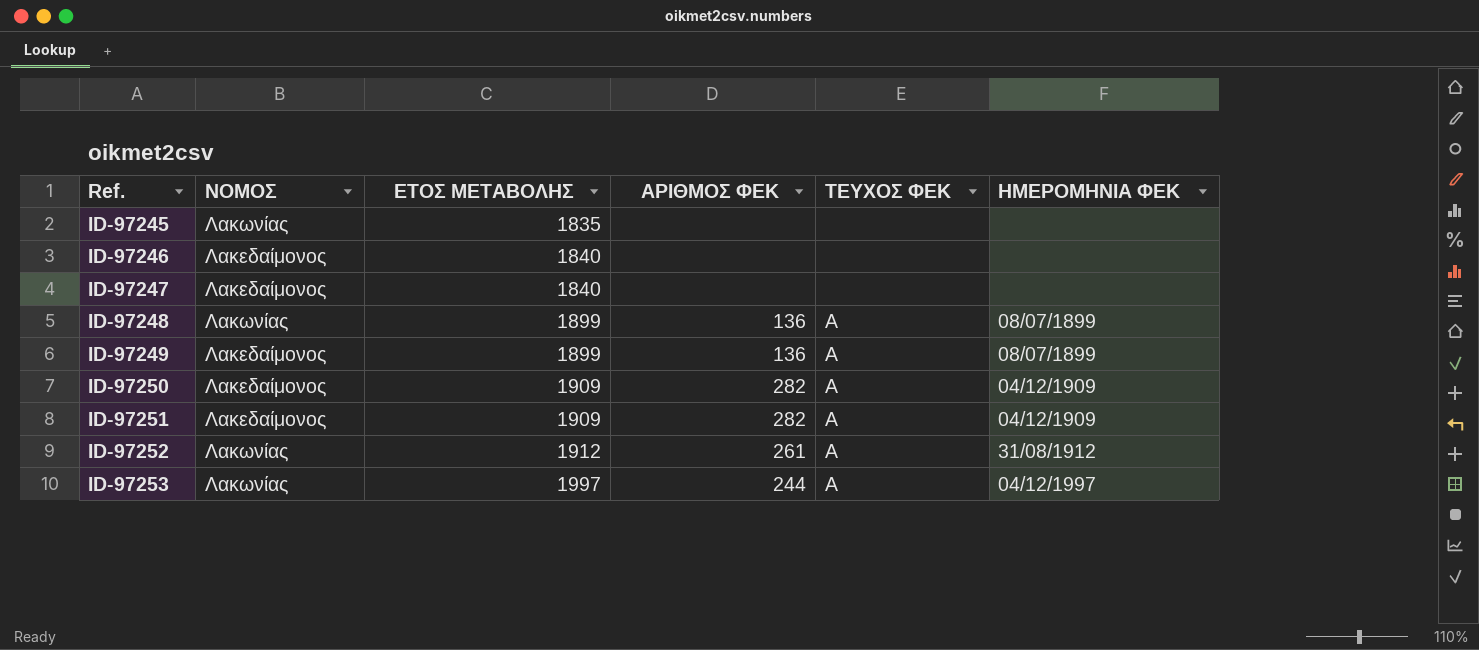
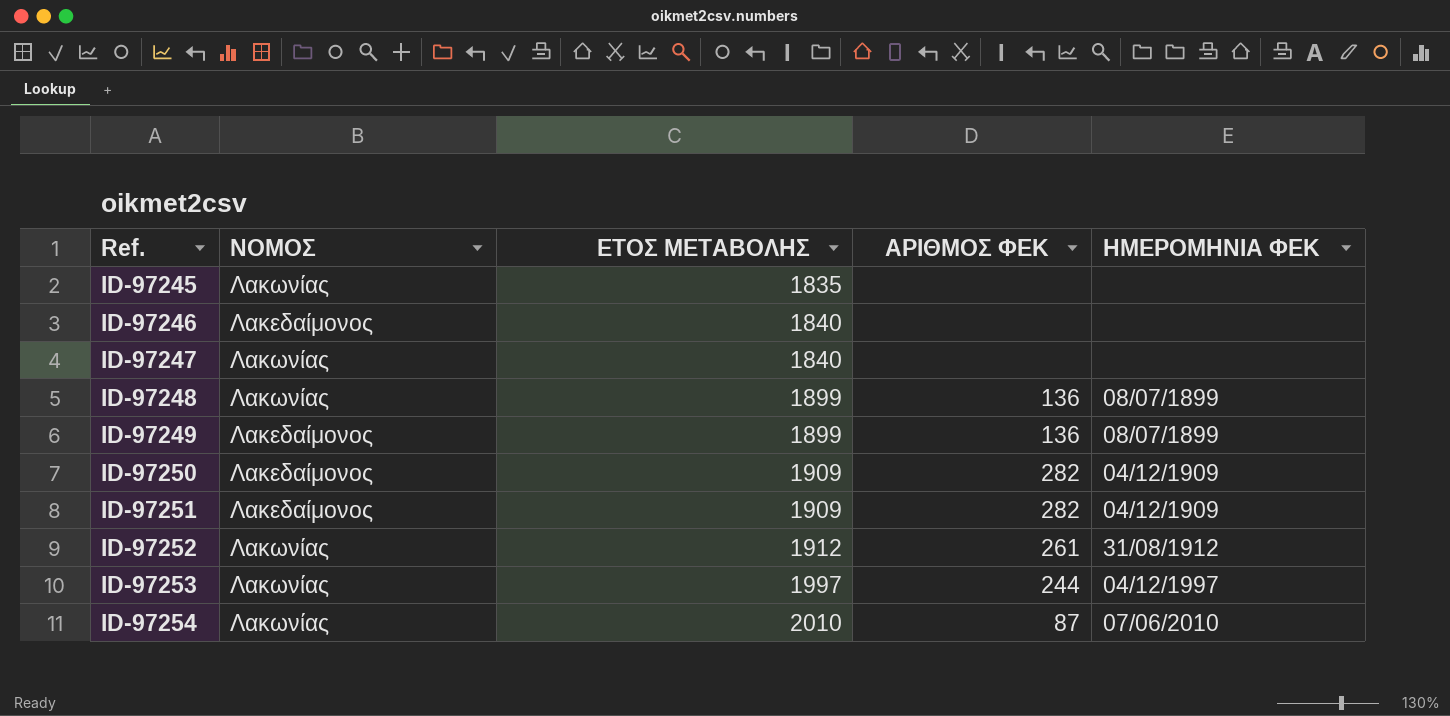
column ΤΕΥΧΟΣ ΦΕΚ | position: 5 -> none
ID-97247 | ΝΟΜΟΣ: Λακεδαίμονος -> Λακωνίας
row ID-97254: none -> Λακωνίας | 2010 | 87 | 07/06/2010

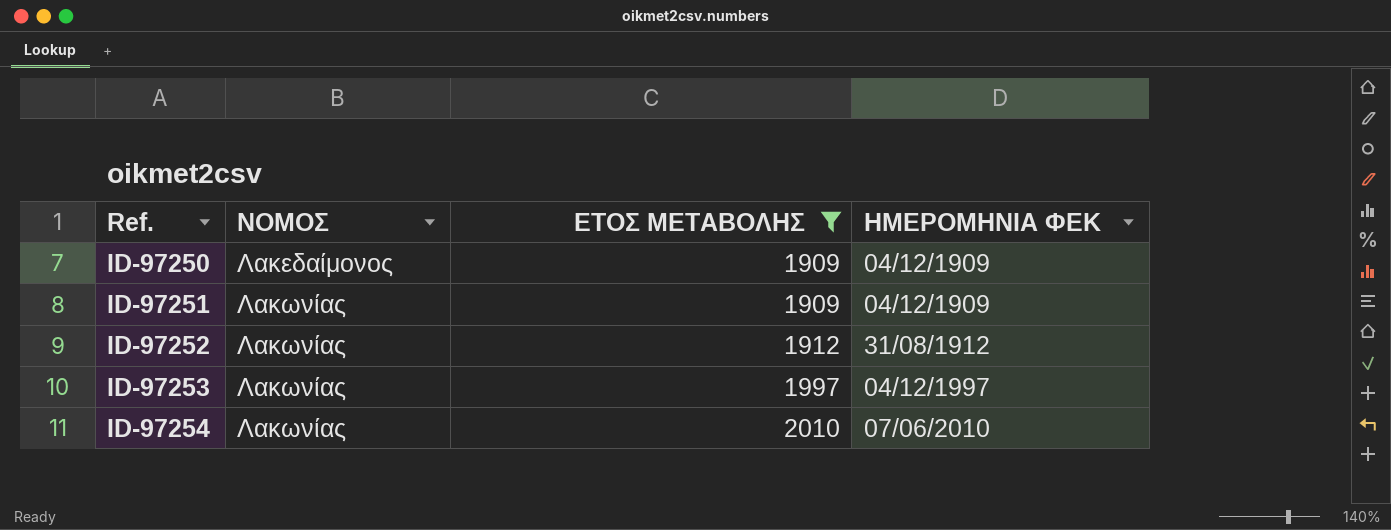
filter: none -> ΕΤΟΣ ΜΕΤΑΒΟΛΗΣ >= 1909
column ΑΡΙΘΜΟΣ ΦΕΚ | position: 4 -> none
ID-97251 | ΝΟΜΟΣ: Λακεδαίμονος -> Λακωνίας

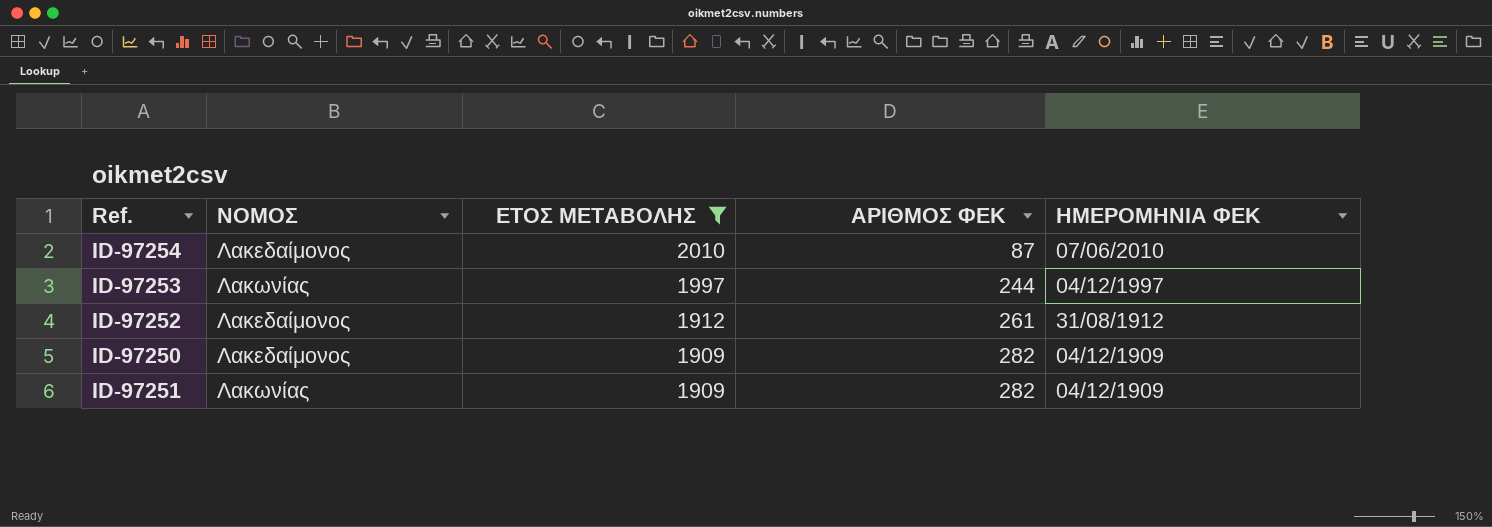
row order: Ref. ascending -> ΕΤΟΣ ΜΕΤΑΒΟΛΗΣ descending
column ΑΡΙΘΜΟΣ ΦΕΚ | position: none -> 4
ID-97254 | ΝΟΜΟΣ: Λακωνίας -> Λακεδαίμονος
ID-97252 | ΝΟΜΟΣ: Λακωνίας -> Λακεδαίμονος

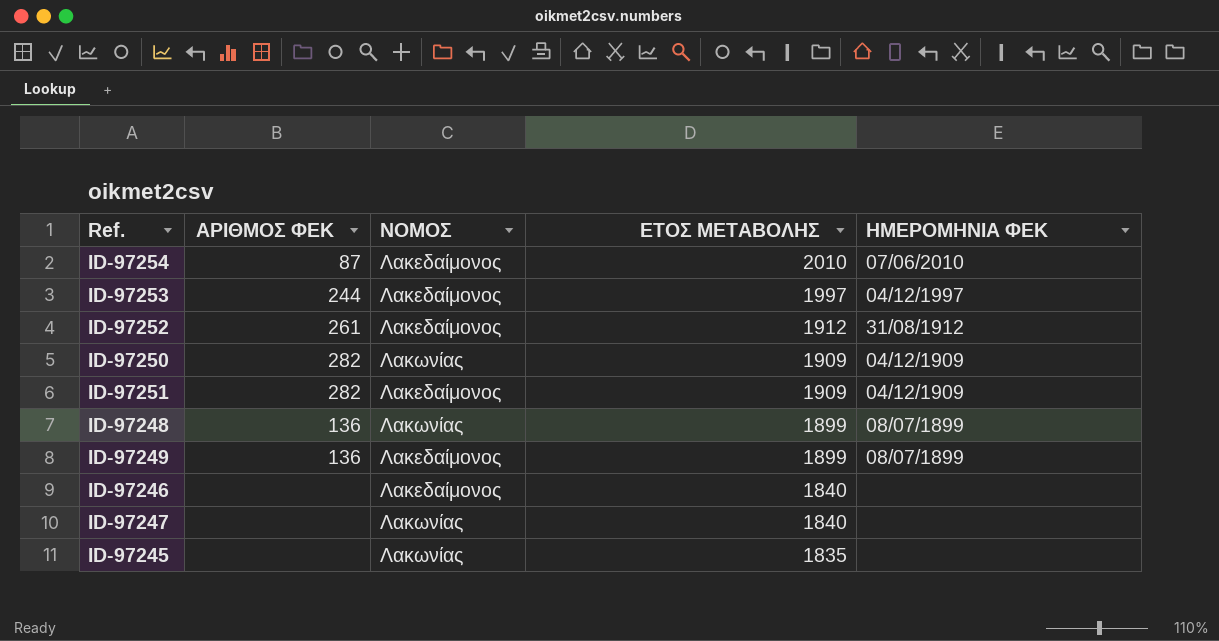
filter: ΕΤΟΣ ΜΕΤΑΒΟΛΗΣ >= 1909 -> none
column ΑΡΙΘΜΟΣ ΦΕΚ | position: 4 -> 2
ID-97253 | ΝΟΜΟΣ: Λακωνίας -> Λακεδαίμονος
ID-97250 | ΝΟΜΟΣ: Λακεδαίμονος -> Λακωνίας
ID-97251 | ΝΟΜΟΣ: Λακωνίας -> Λακεδαίμονος

